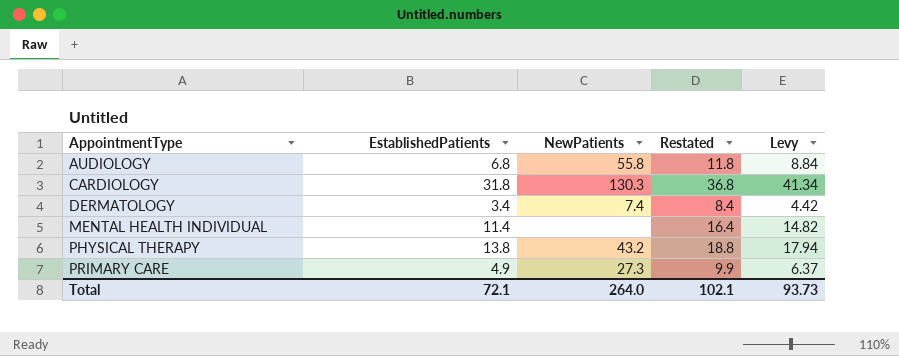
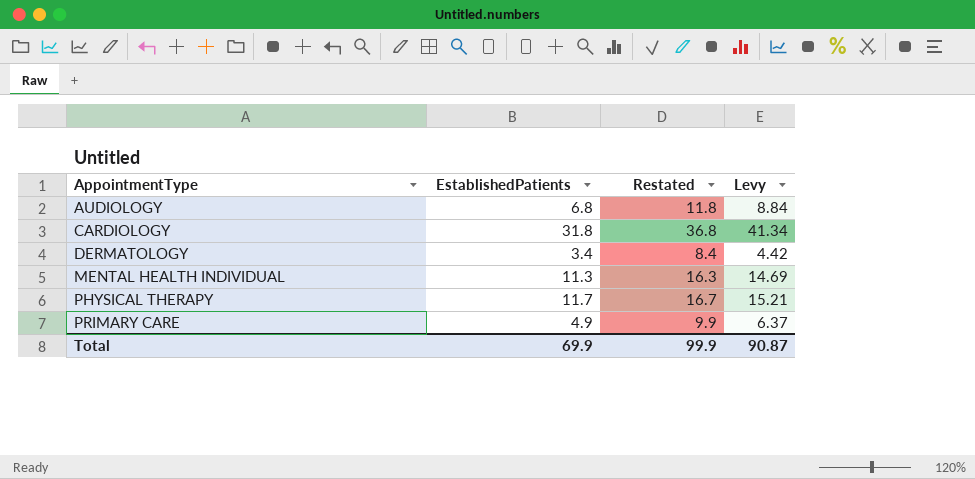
column NewPatients | position: 3 -> none
MENTAL HEALTH INDIVIDUAL | EstablishedPatients: 11.4 -> 11.3
MENTAL HEALTH INDIVIDUAL | Restated: 16.4 -> 16.3
MENTAL HEALTH INDIVIDUAL | Levy: 14.82 -> 14.69
PHYSICAL THERAPY | EstablishedPatients: 13.8 -> 11.7
PHYSICAL THERAPY | Restated: 18.8 -> 16.7
PHYSICAL THERAPY | Levy: 17.94 -> 15.21
Total | EstablishedPatients: 72.1 -> 69.9
Total | Restated: 102.1 -> 99.9
Total | Levy: 93.73 -> 90.87

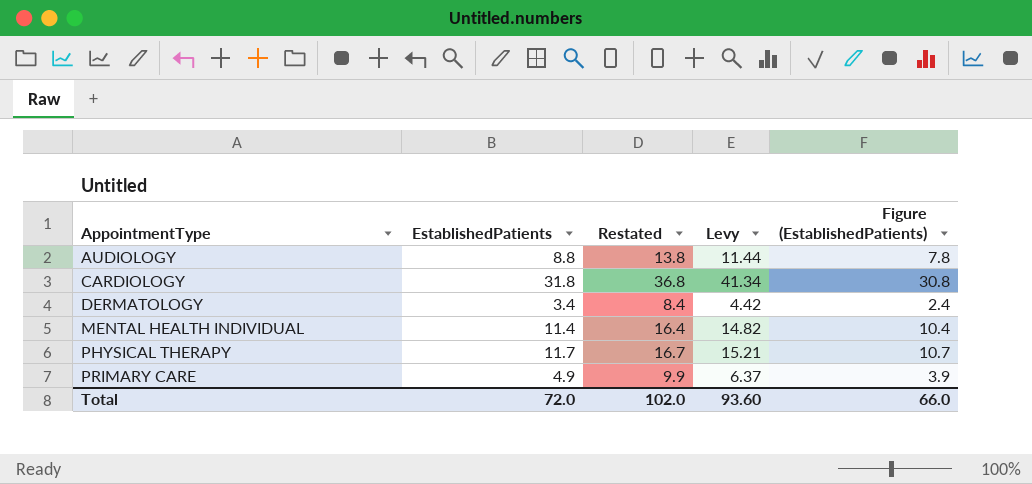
column Figure (EstablishedPatients) | formula: none -> [EstablishedPatients] - 1
AUDIOLOGY | EstablishedPatients: 6.8 -> 8.8
AUDIOLOGY | Restated: 11.8 -> 13.8
AUDIOLOGY | Levy: 8.84 -> 11.44
MENTAL HEALTH INDIVIDUAL | EstablishedPatients: 11.3 -> 11.4
MENTAL HEALTH INDIVIDUAL | Restated: 16.3 -> 16.4
MENTAL HEALTH INDIVIDUAL | Levy: 14.69 -> 14.82
Total | EstablishedPatients: 69.9 -> 72.0
Total | Restated: 99.9 -> 102.0
Total | Levy: 90.87 -> 93.60

